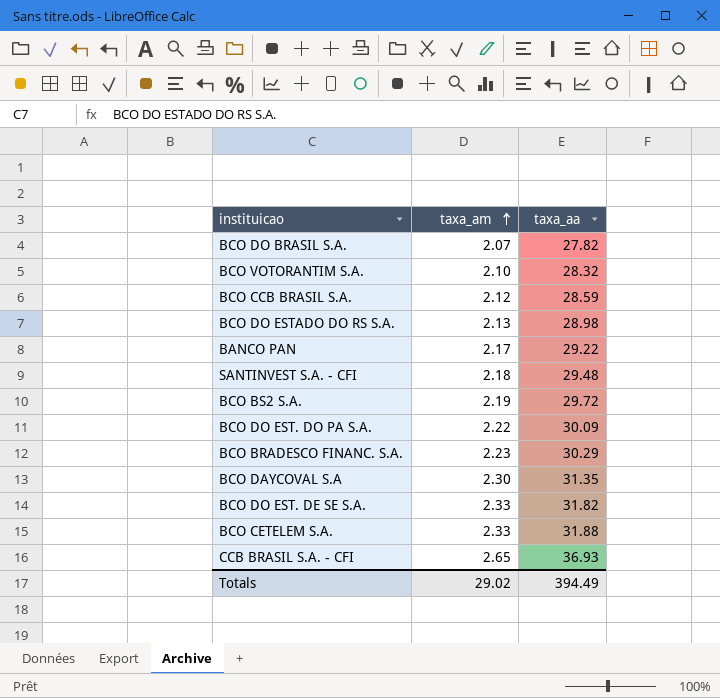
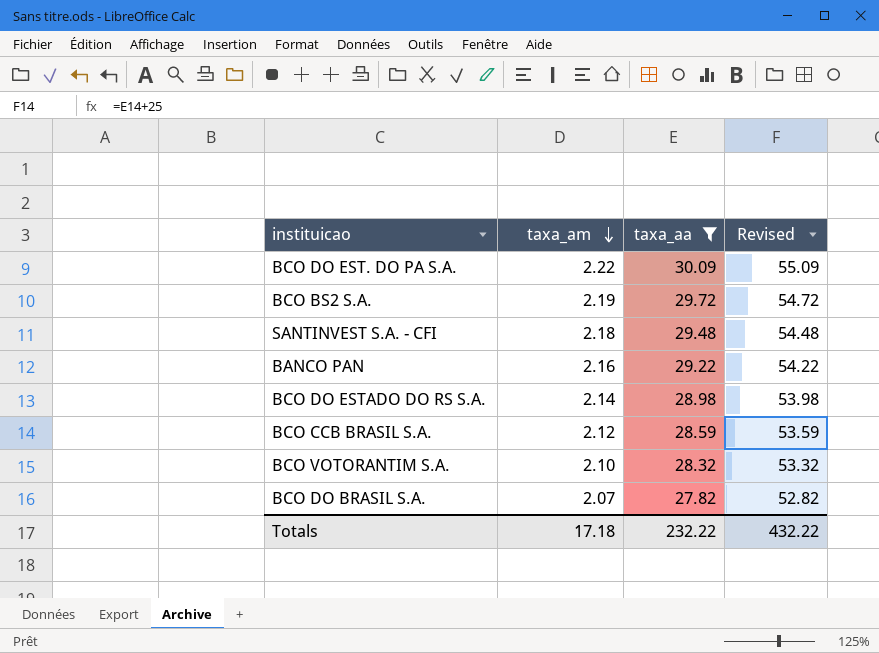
filter: none -> taxa_aa <= 30.09
row order: taxa_am ascending -> taxa_am descending
column Revised | formula: none -> [taxa_aa] + 25
BANCO PAN | taxa_am: 2.17 -> 2.16
BCO DO ESTADO DO RS S.A. | taxa_am: 2.13 -> 2.14
Totals | taxa_am: 29.02 -> 17.18
Totals | taxa_aa: 394.49 -> 232.22

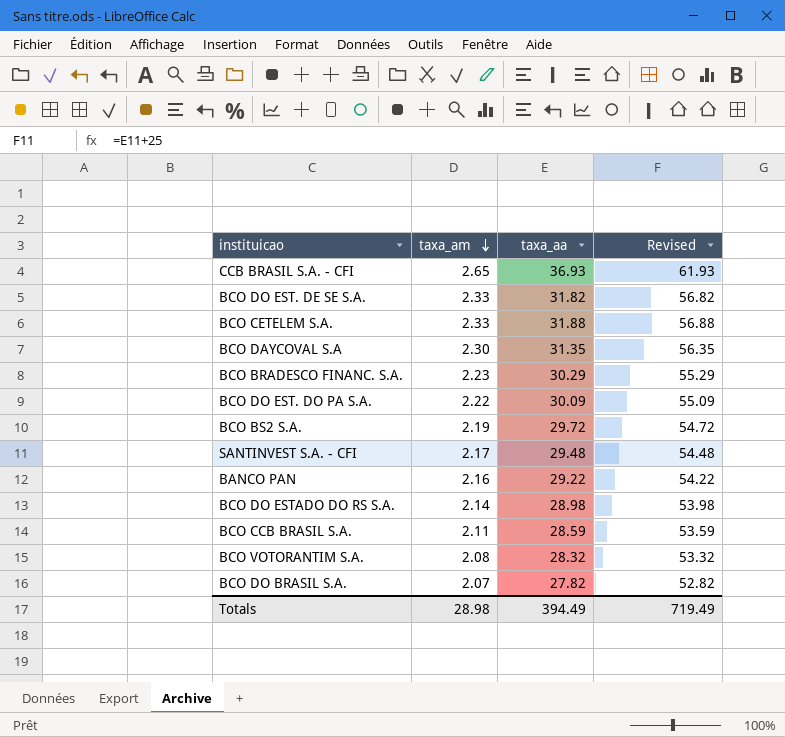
filter: taxa_aa <= 30.09 -> none
SANTINVEST S.A. - CFI | taxa_am: 2.18 -> 2.17
BCO CCB BRASIL S.A. | taxa_am: 2.12 -> 2.11
BCO VOTORANTIM S.A. | taxa_am: 2.10 -> 2.08
Totals | taxa_am: 17.18 -> 28.98
Totals | taxa_aa: 232.22 -> 394.49
Totals | Revised: 432.22 -> 719.49

